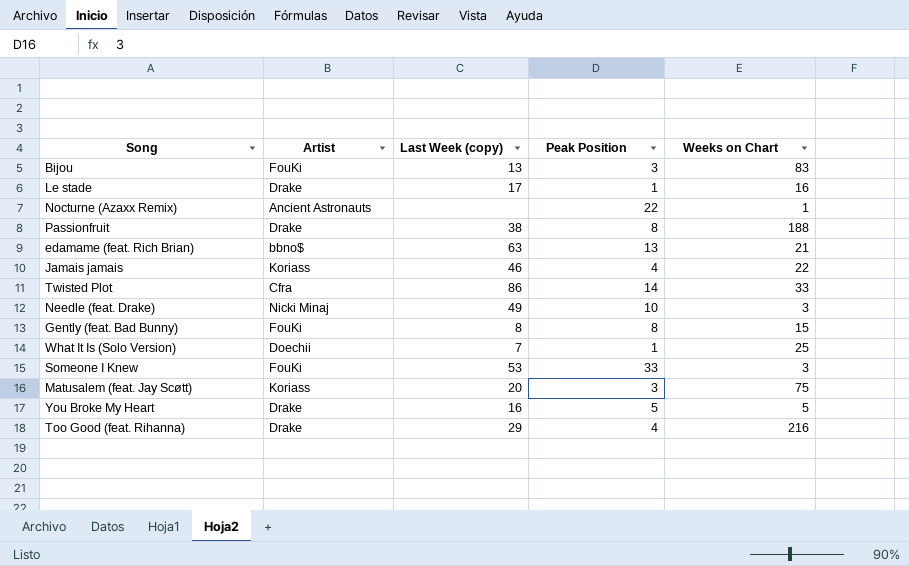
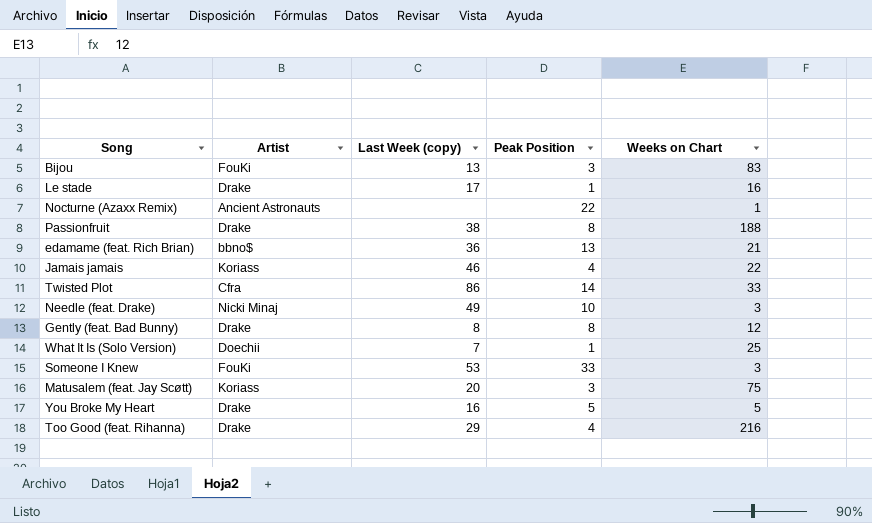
edamame (feat. Rich Brian) | Last Week (copy): 63 -> 36
Gently (feat. Bad Bunny) | Artist: FouKi -> Drake
Gently (feat. Bad Bunny) | Weeks on Chart: 15 -> 12

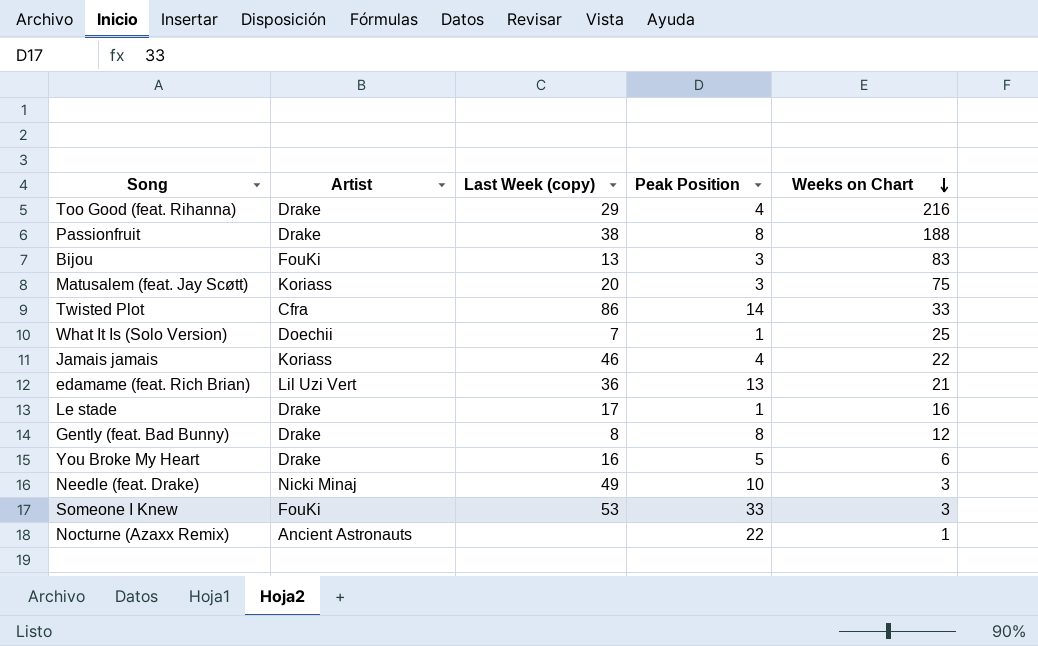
row order: none -> Weeks on Chart descending
edamame (feat. Rich Brian) | Artist: bbno$ -> Lil Uzi Vert
You Broke My Heart | Weeks on Chart: 5 -> 6

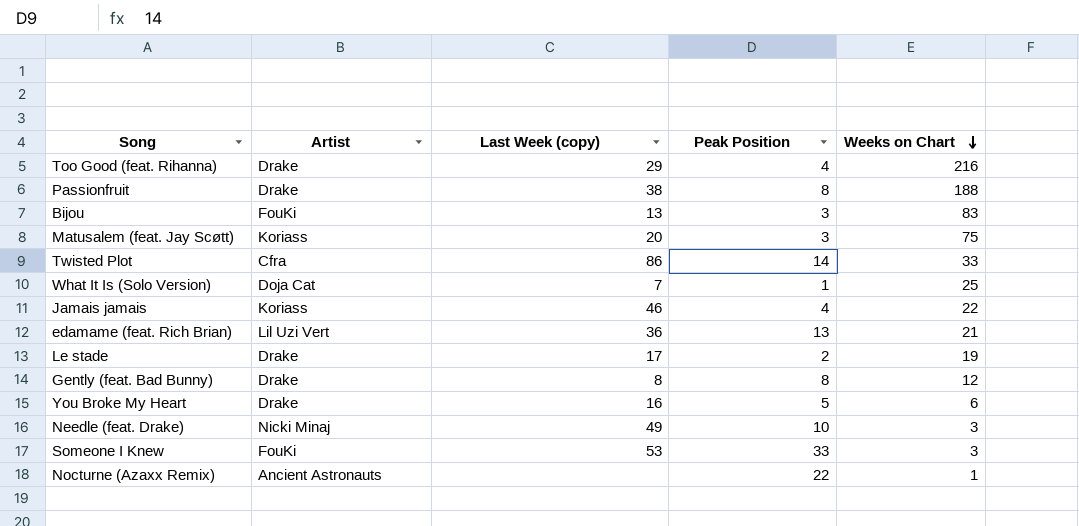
What It Is (Solo Version) | Artist: Doechii -> Doja Cat
Le stade | Peak Position: 1 -> 2
Le stade | Weeks on Chart: 16 -> 19

